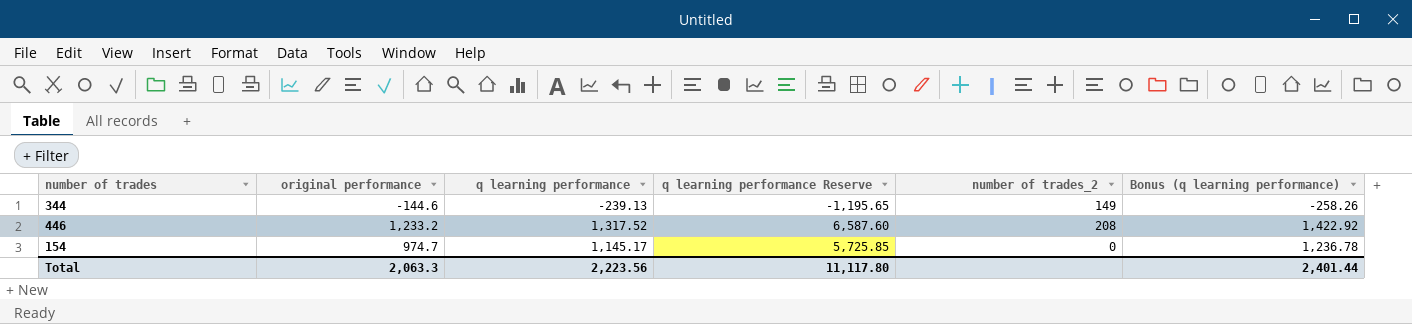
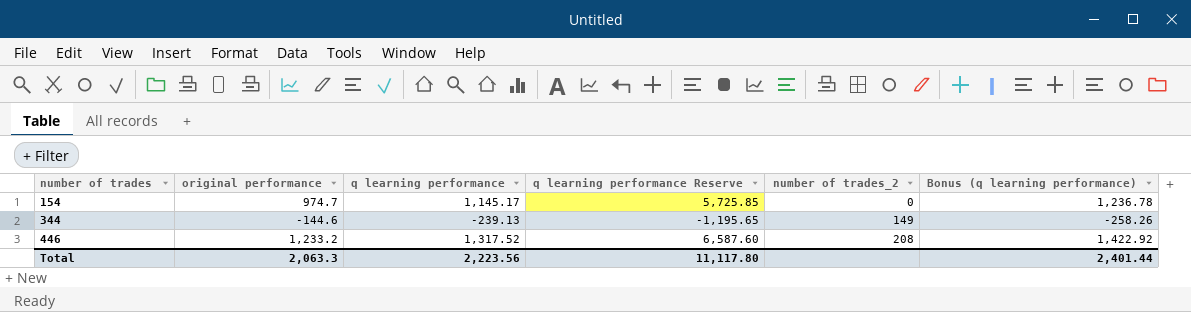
row order: none -> number of trades ascending

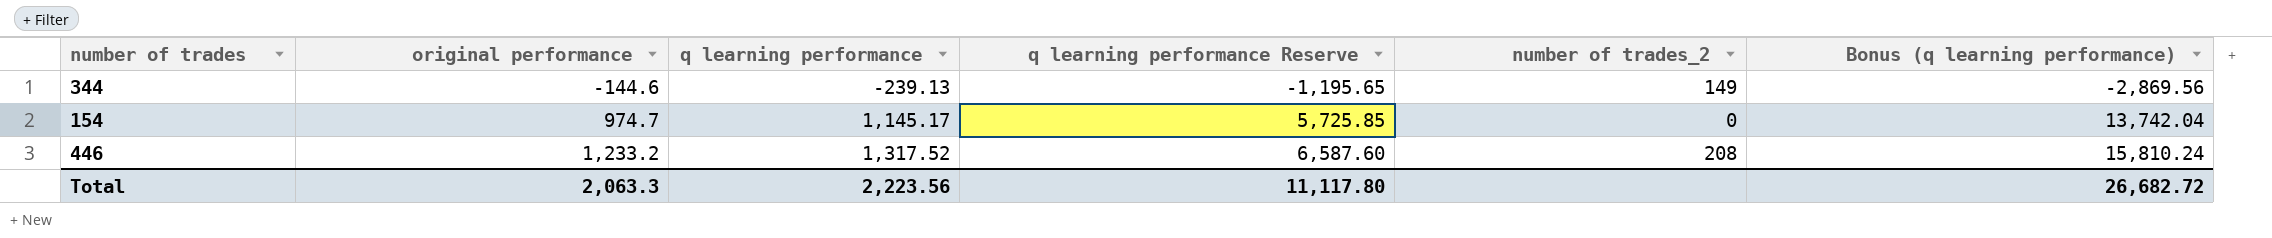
row order: number of trades ascending -> original performance ascending
column Bonus (q learning performance) | formula: [q learning performance] * 1.08 -> [q learning performance] * 12
Total | Bonus (q learning performance): 2,401.44 -> 26,682.72

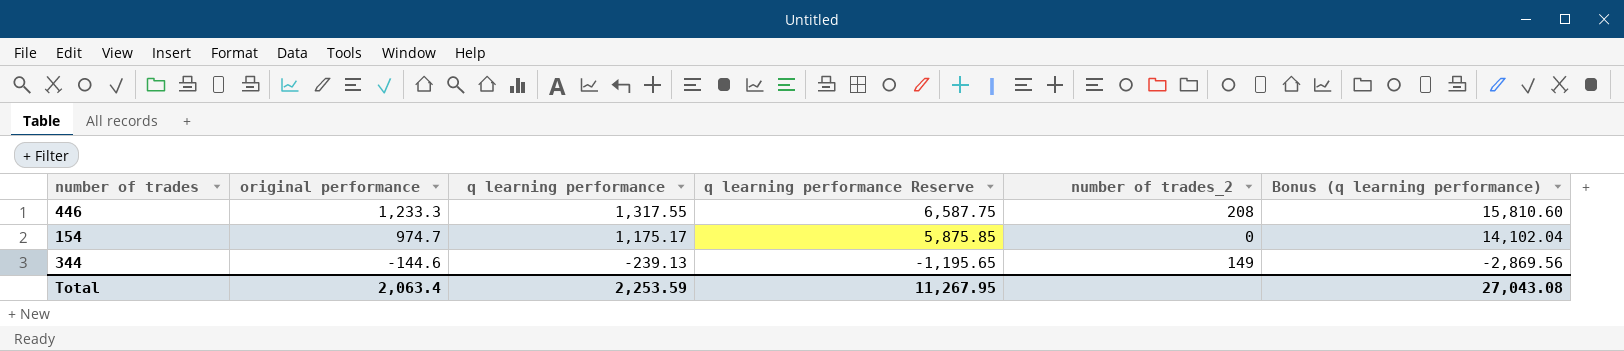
row order: original performance ascending -> original performance descending
446 | original performance: 1,233.2 -> 1,233.3
446 | q learning performance: 1,317.52 -> 1,317.55
446 | q learning performance Reserve: 6,587.60 -> 6,587.75
446 | Bonus (q learning performance): 15,810.24 -> 15,810.60
154 | q learning performance: 1,145.17 -> 1,175.17
154 | q learning performance Reserve: 5,725.85 -> 5,875.85
154 | Bonus (q learning performance): 13,742.04 -> 14,102.04
Total | original performance: 2,063.3 -> 2,063.4
Total | q learning performance: 2,223.56 -> 2,253.59
Total | q learning performance Reserve: 11,117.80 -> 11,267.95
Total | Bonus (q learning performance): 26,682.72 -> 27,043.08

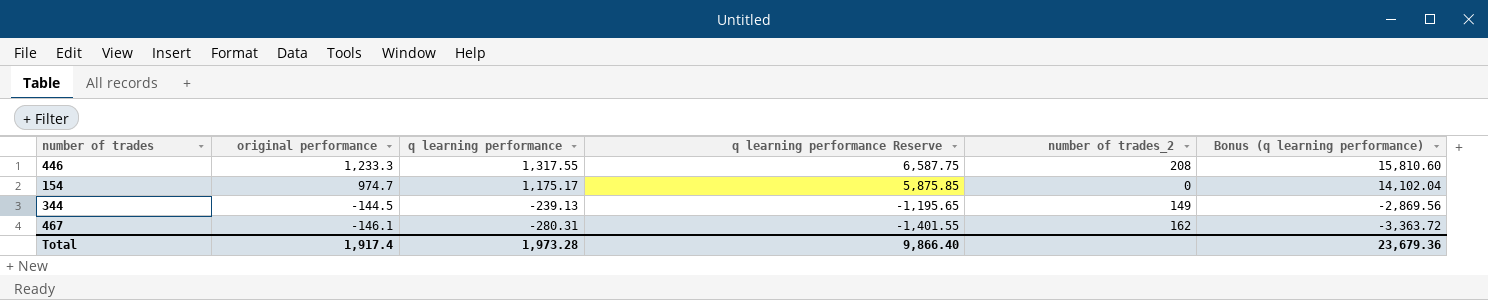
344 | original performance: -144.6 -> -144.5
row 467: none -> -146.1 | -280.31 | -1,401.55 | 162 | -3,363.72
Total | original performance: 2,063.4 -> 1,917.4
Total | q learning performance: 2,253.59 -> 1,973.28
Total | q learning performance Reserve: 11,267.95 -> 9,866.40
Total | Bonus (q learning performance): 27,043.08 -> 23,679.36

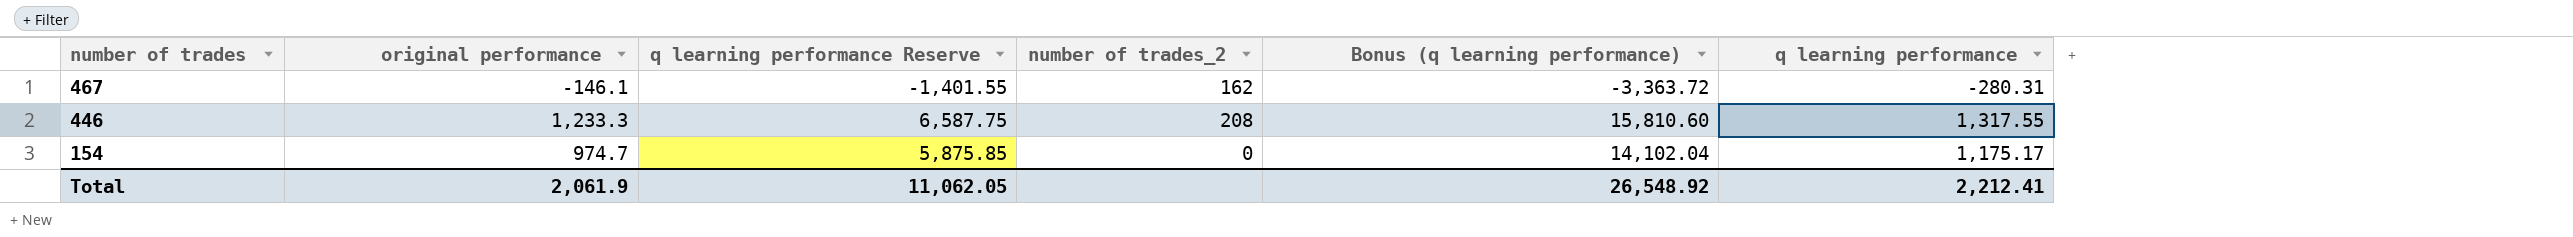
row order: original performance descending -> number of trades descending
column q learning performance | position: 3 -> 6
row 344: -144.5 | -239.13 | -1,195.65 | 149 | -2,869.56 -> none
Total | original performance: 1,917.4 -> 2,061.9
Total | q learning performance Reserve: 9,866.40 -> 11,062.05
Total | Bonus (q learning performance): 23,679.36 -> 26,548.92
Total | q learning performance: 1,973.28 -> 2,212.41

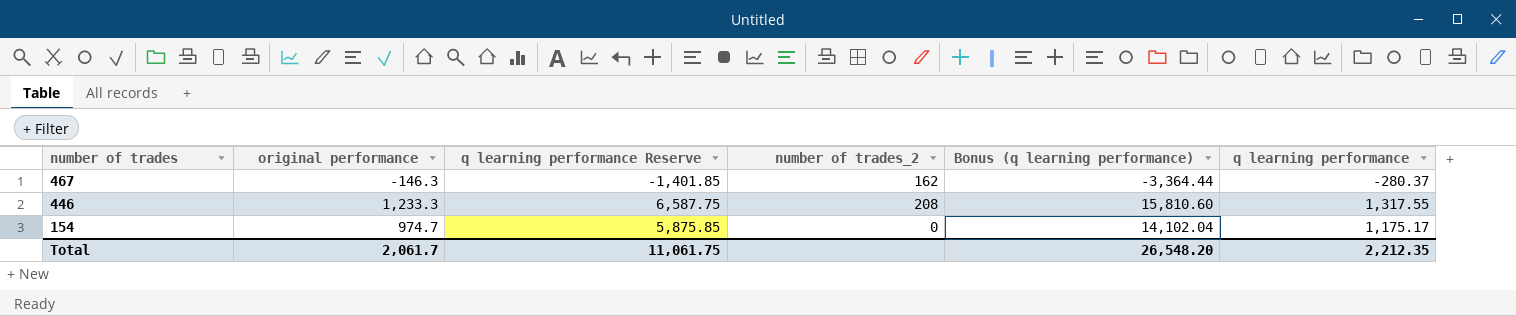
467 | original performance: -146.1 -> -146.3
467 | q learning performance Reserve: -1,401.55 -> -1,401.85
467 | Bonus (q learning performance): -3,363.72 -> -3,364.44
467 | q learning performance: -280.31 -> -280.37
Total | original performance: 2,061.9 -> 2,061.7
Total | q learning performance Reserve: 11,062.05 -> 11,061.75
Total | Bonus (q learning performance): 26,548.92 -> 26,548.20
Total | q learning performance: 2,212.41 -> 2,212.35

